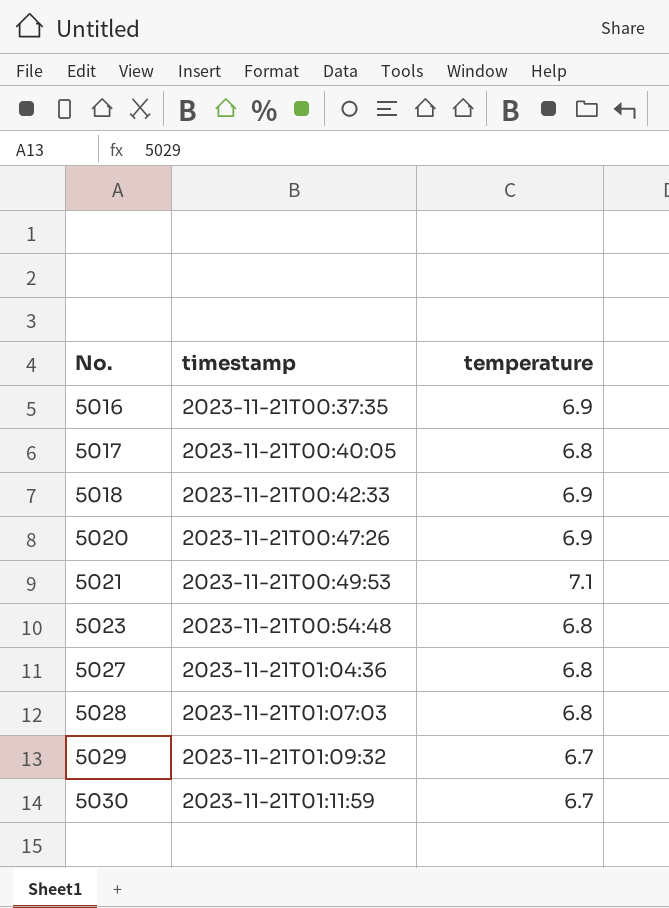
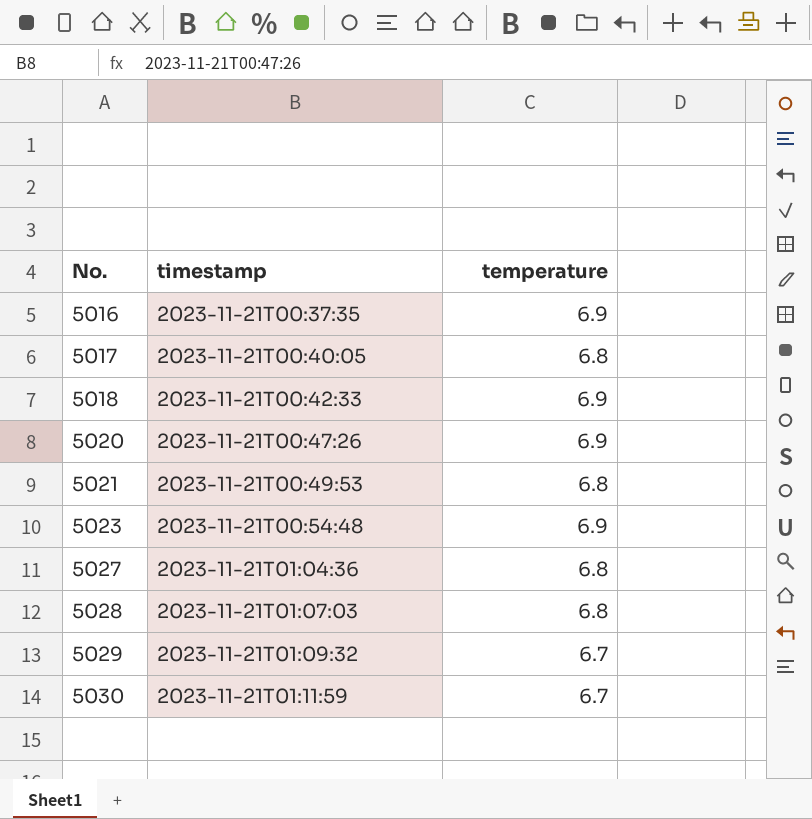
5021 | temperature: 7.1 -> 6.8
5023 | temperature: 6.8 -> 6.9

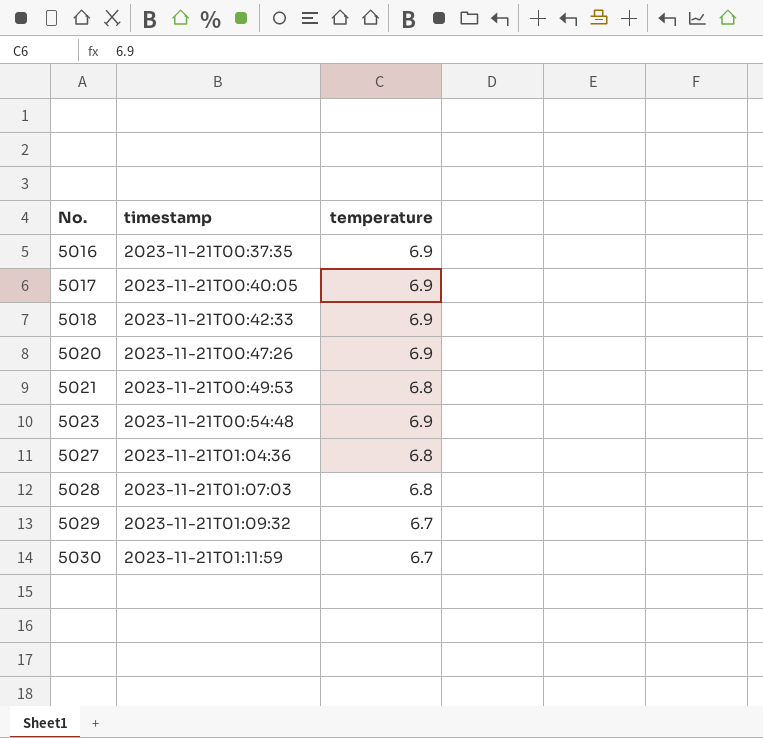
5017 | temperature: 6.8 -> 6.9

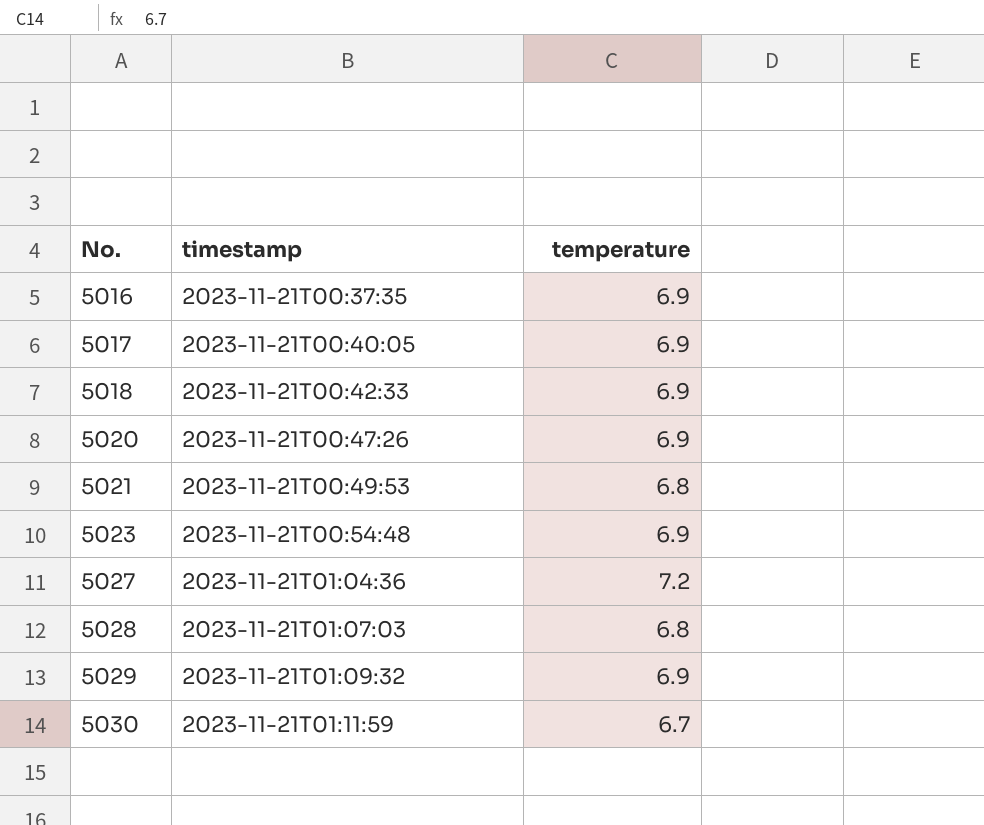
5027 | temperature: 6.8 -> 7.2
5029 | temperature: 6.7 -> 6.9

